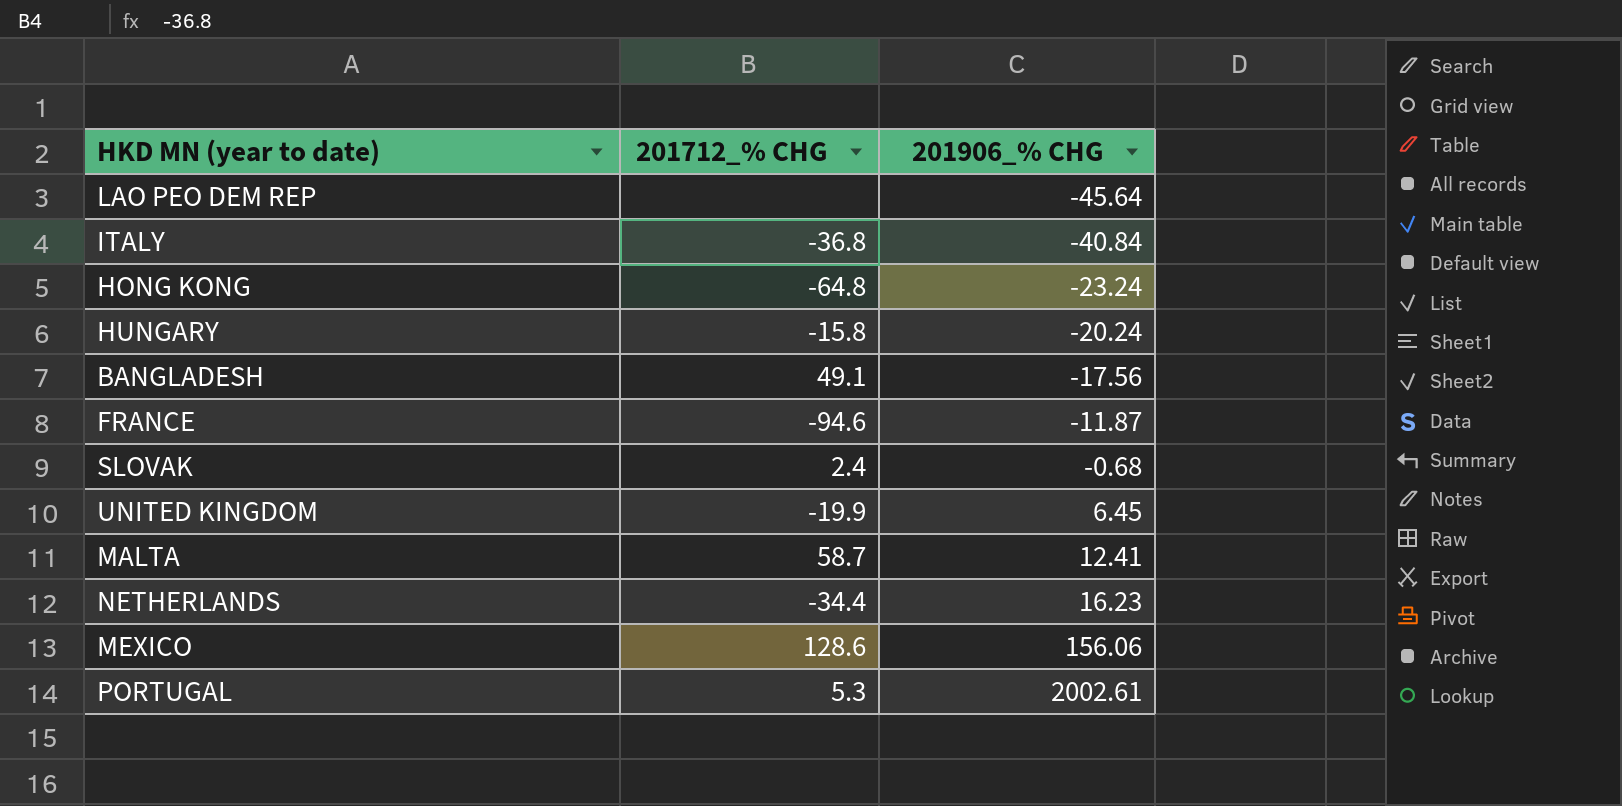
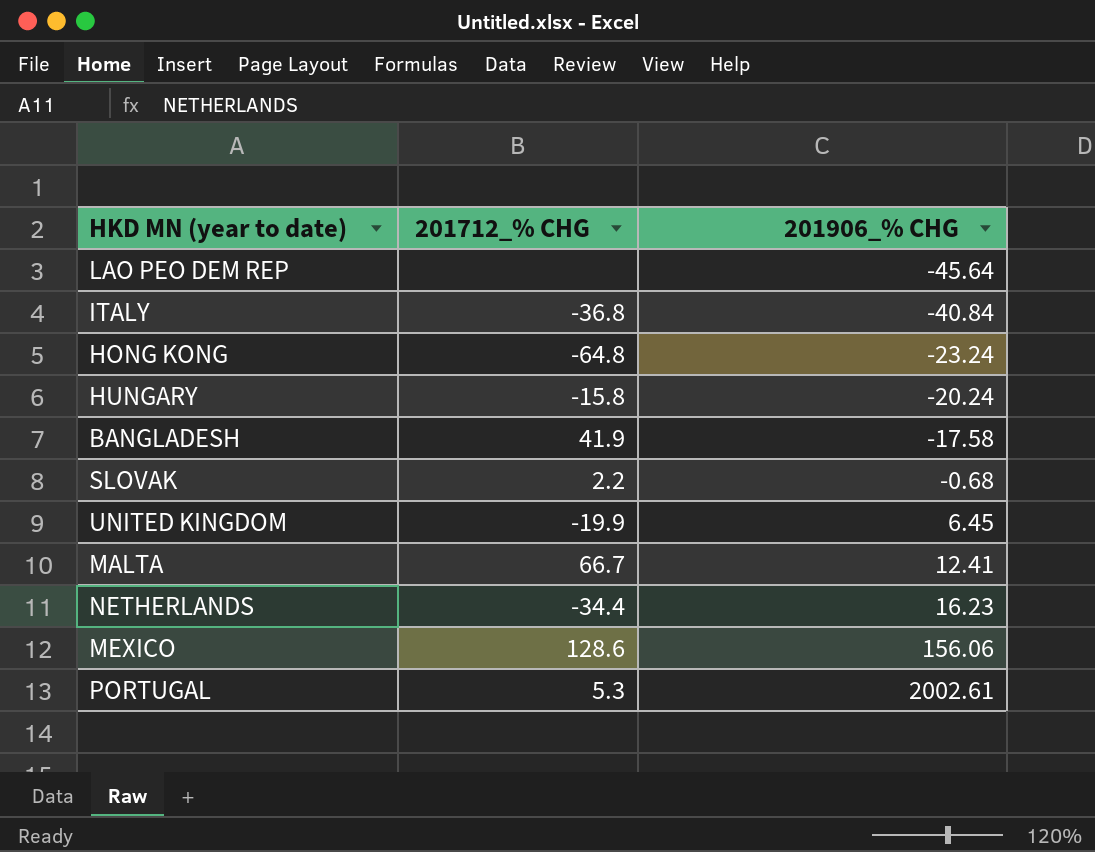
row FRANCE: -94.6 | -11.87 -> none
BANGLADESH | 201712_% CHG: 49.1 -> 41.9
BANGLADESH | 201906_% CHG: -17.56 -> -17.58
SLOVAK | 201712_% CHG: 2.4 -> 2.2
MALTA | 201712_% CHG: 58.7 -> 66.7

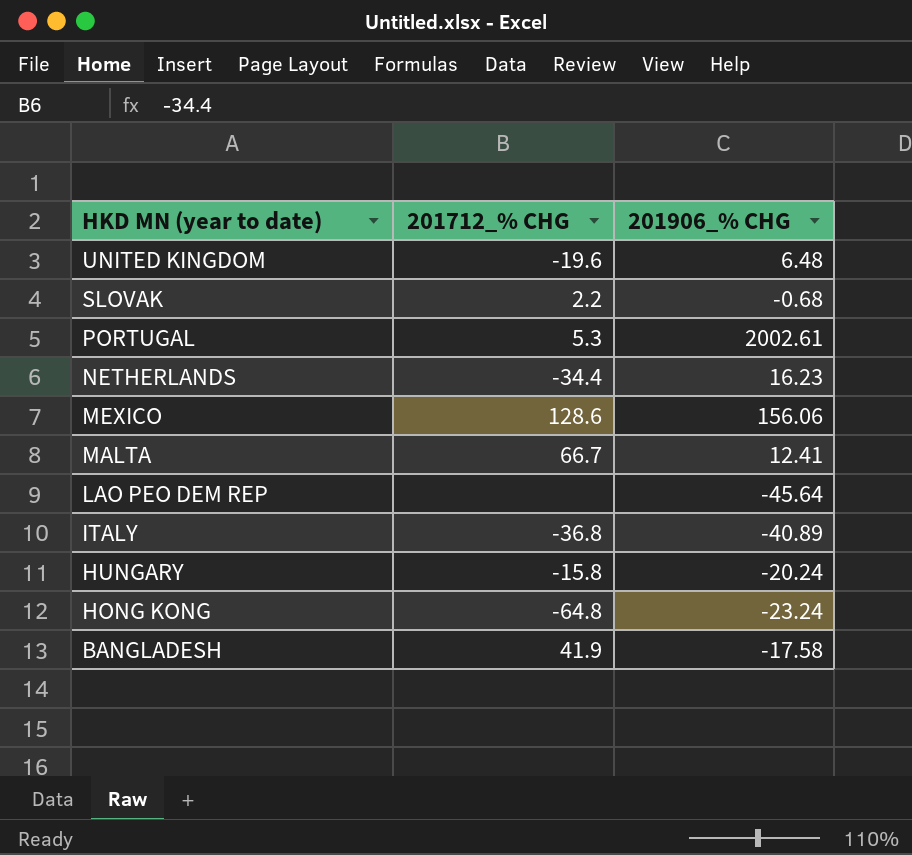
row order: 201906_% CHG ascending -> HKD MN (year to date) descending
UNITED KINGDOM | 201712_% CHG: -19.9 -> -19.6
UNITED KINGDOM | 201906_% CHG: 6.45 -> 6.48
ITALY | 201906_% CHG: -40.84 -> -40.89

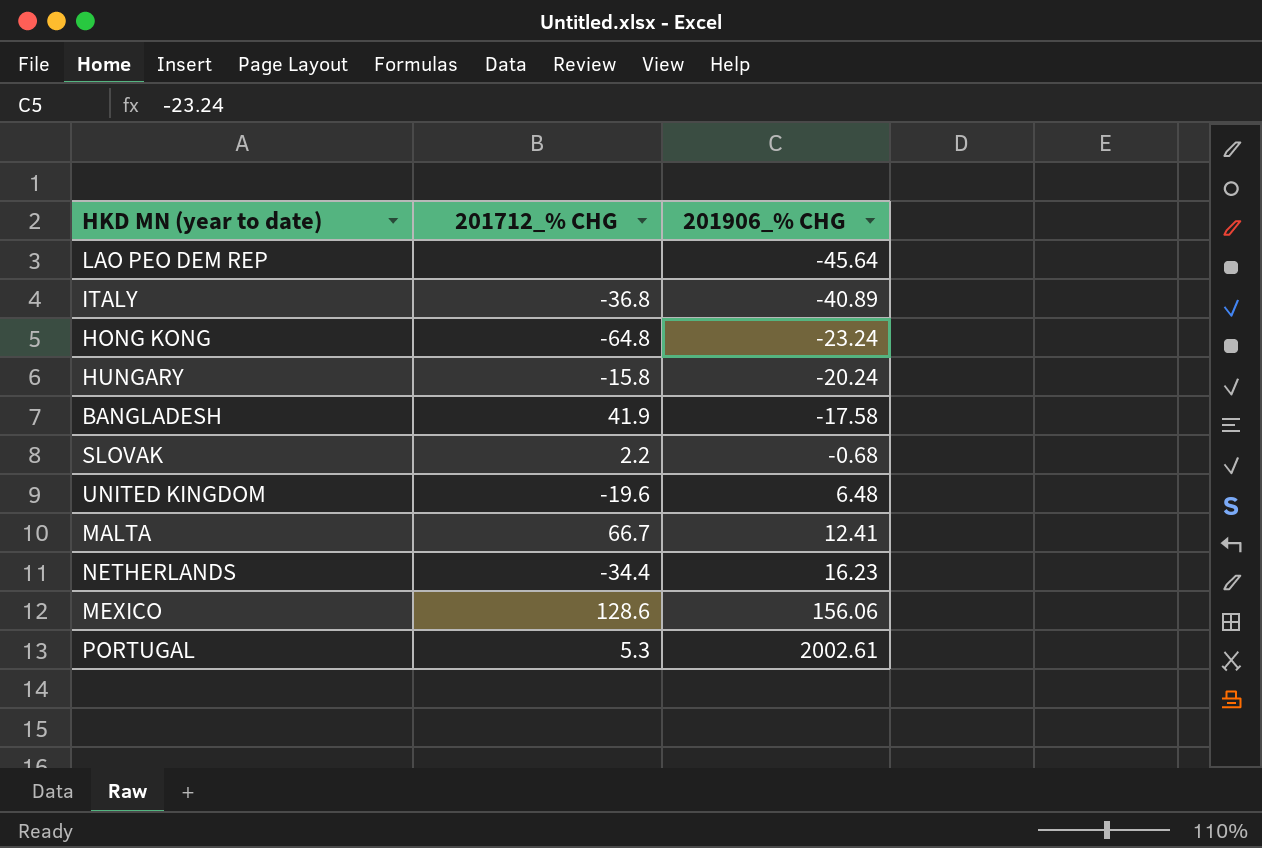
row order: HKD MN (year to date) descending -> 201906_% CHG ascending

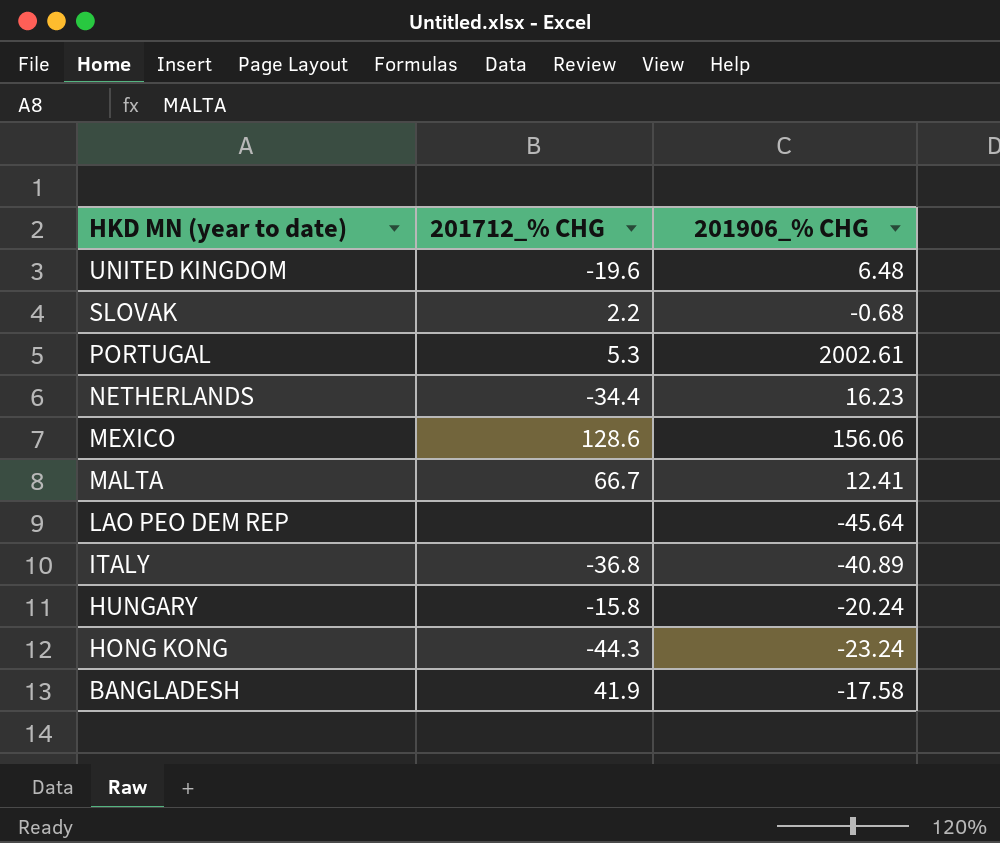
row order: 201906_% CHG ascending -> HKD MN (year to date) descending
HONG KONG | 201712_% CHG: -64.8 -> -44.3

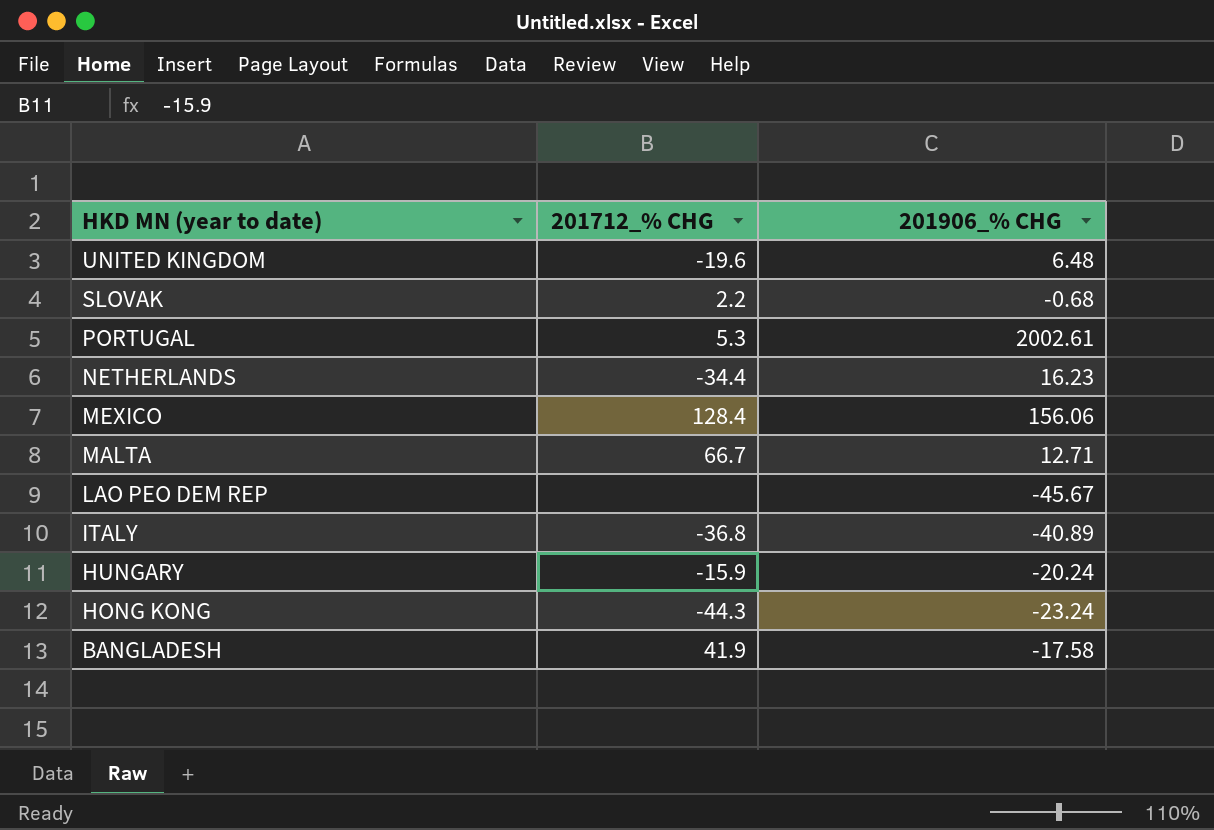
MEXICO | 201712_% CHG: 128.6 -> 128.4
MALTA | 201906_% CHG: 12.41 -> 12.71
LAO PEO DEM REP | 201906_% CHG: -45.64 -> -45.67
HUNGARY | 201712_% CHG: -15.8 -> -15.9

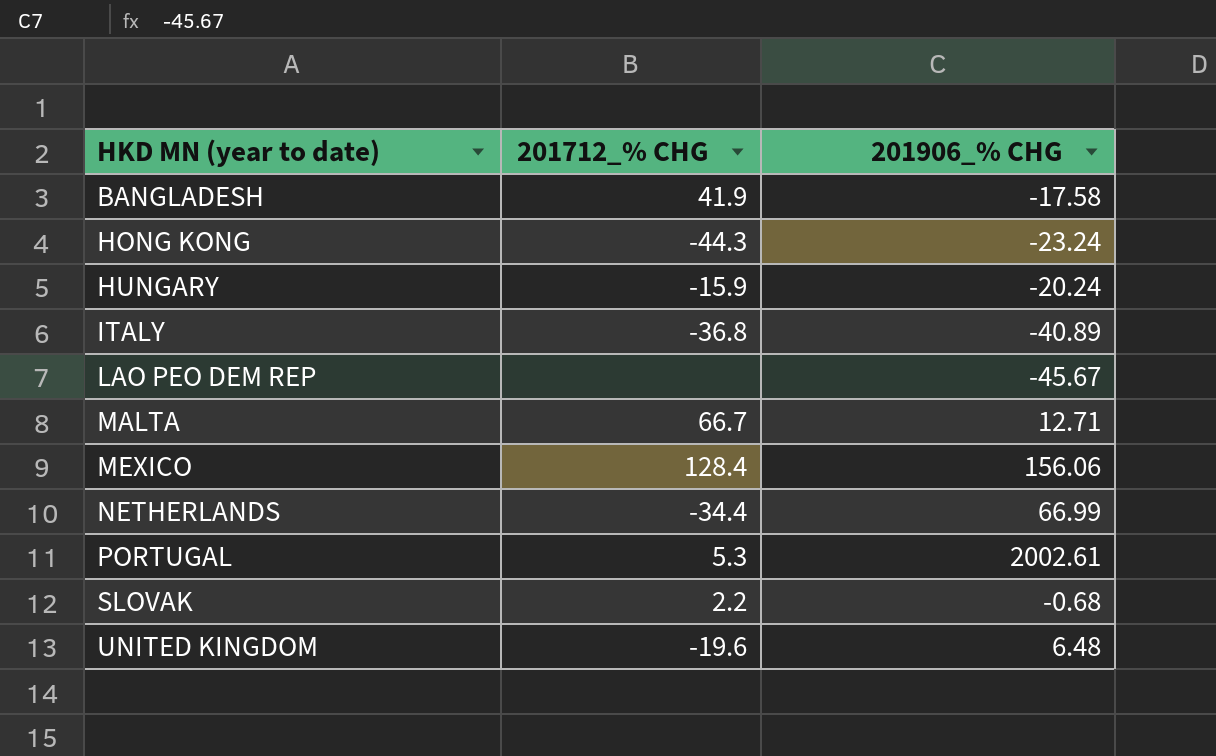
row order: HKD MN (year to date) descending -> HKD MN (year to date) ascending
NETHERLANDS | 201906_% CHG: 16.23 -> 66.99

